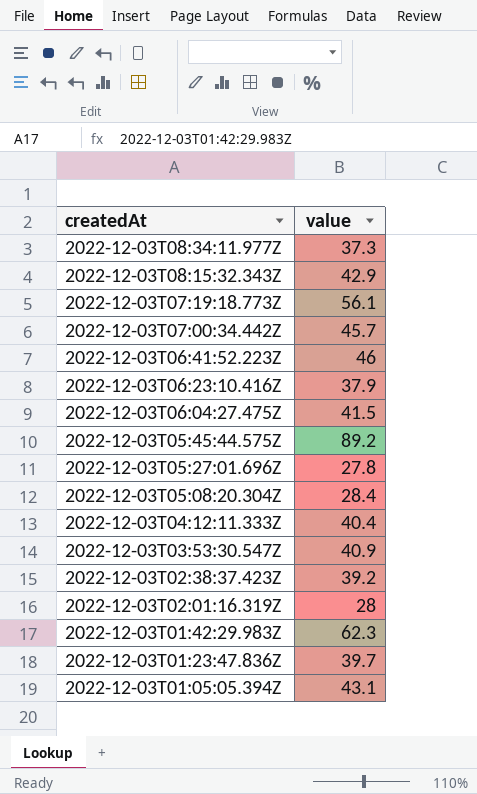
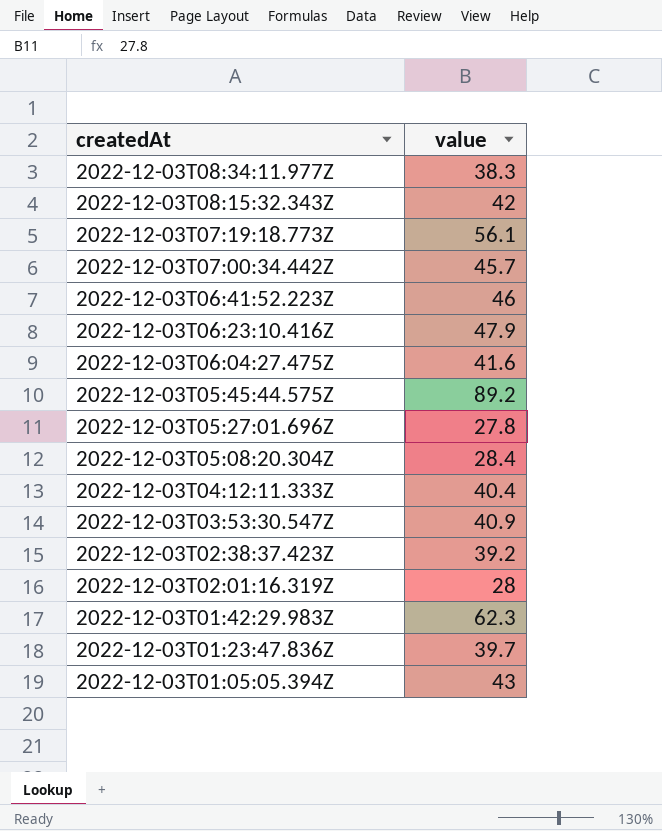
2022-12-03T08:34:11.977Z | value: 37.3 -> 38.3
2022-12-03T08:15:32.343Z | value: 42.9 -> 42
2022-12-03T06:23:10.416Z | value: 37.9 -> 47.9
2022-12-03T06:04:27.475Z | value: 41.5 -> 41.6
2022-12-03T01:05:05.394Z | value: 43.1 -> 43

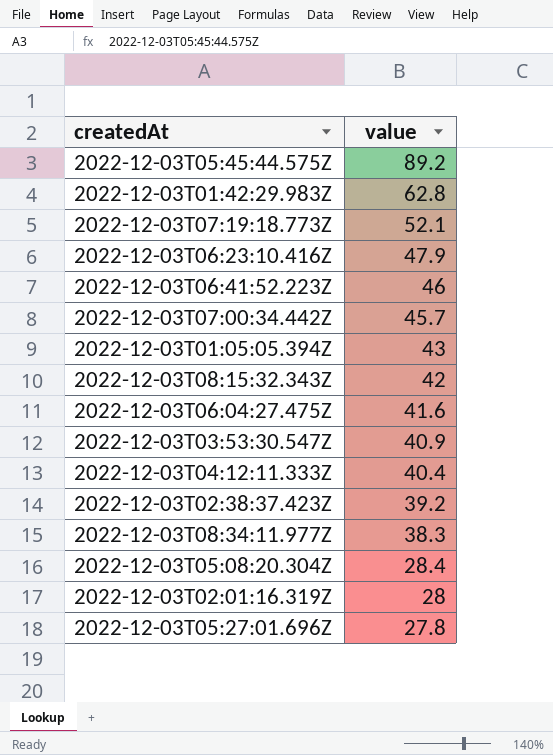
row order: createdAt descending -> value descending
row 2022-12-03T01:23:47.836Z: 39.7 -> none
2022-12-03T01:42:29.983Z | value: 62.3 -> 62.8
2022-12-03T07:19:18.773Z | value: 56.1 -> 52.1

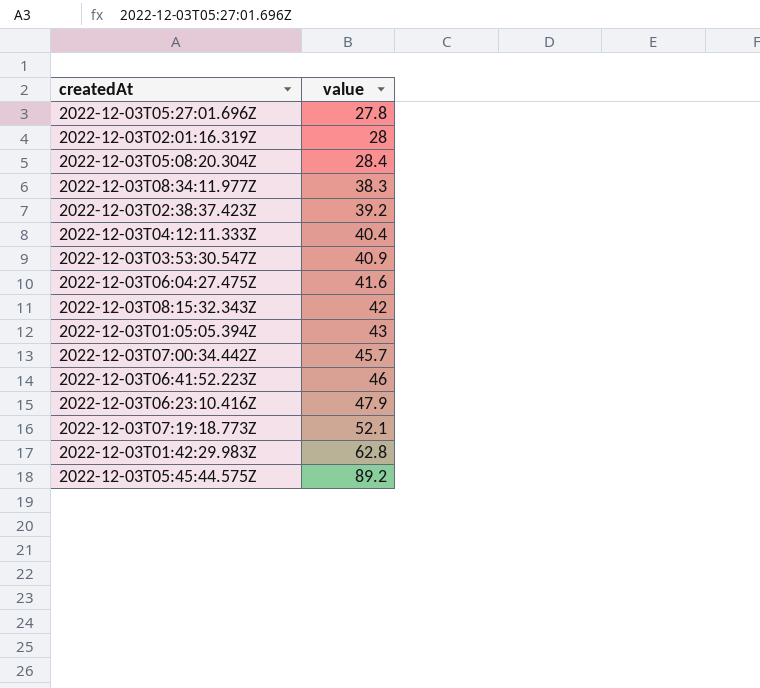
row order: value descending -> value ascending

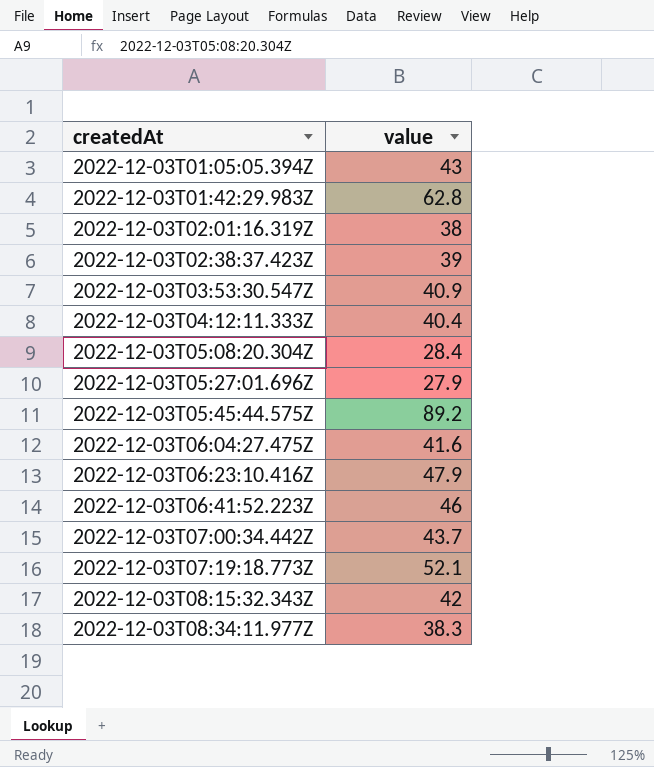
row order: value ascending -> createdAt ascending
2022-12-03T02:01:16.319Z | value: 28 -> 38
2022-12-03T02:38:37.423Z | value: 39.2 -> 39
2022-12-03T05:27:01.696Z | value: 27.8 -> 27.9
2022-12-03T07:00:34.442Z | value: 45.7 -> 43.7

